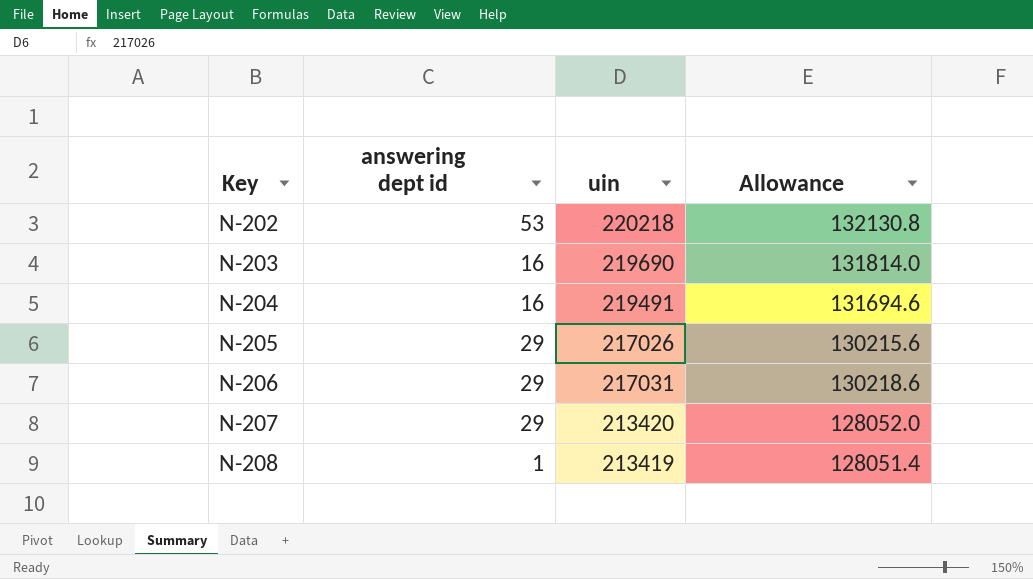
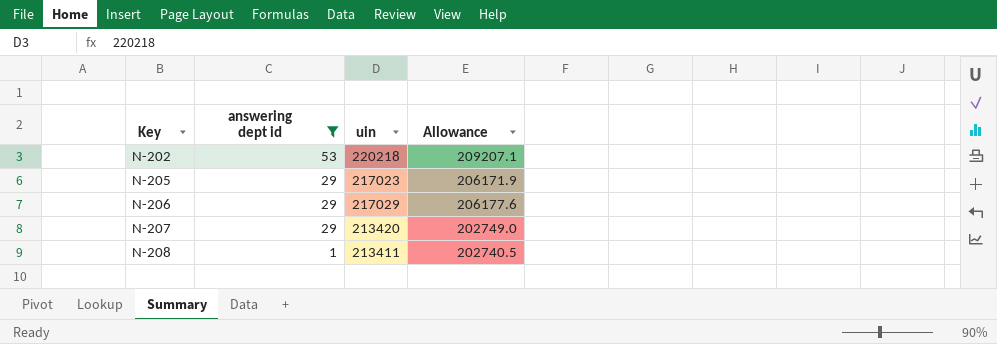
filter: none -> answering dept id != 16
column Allowance | formula: [uin] * 0.6 -> [uin] * 0.95
N-205 | uin: 217026 -> 217023
N-206 | uin: 217031 -> 217029
N-208 | uin: 213419 -> 213411

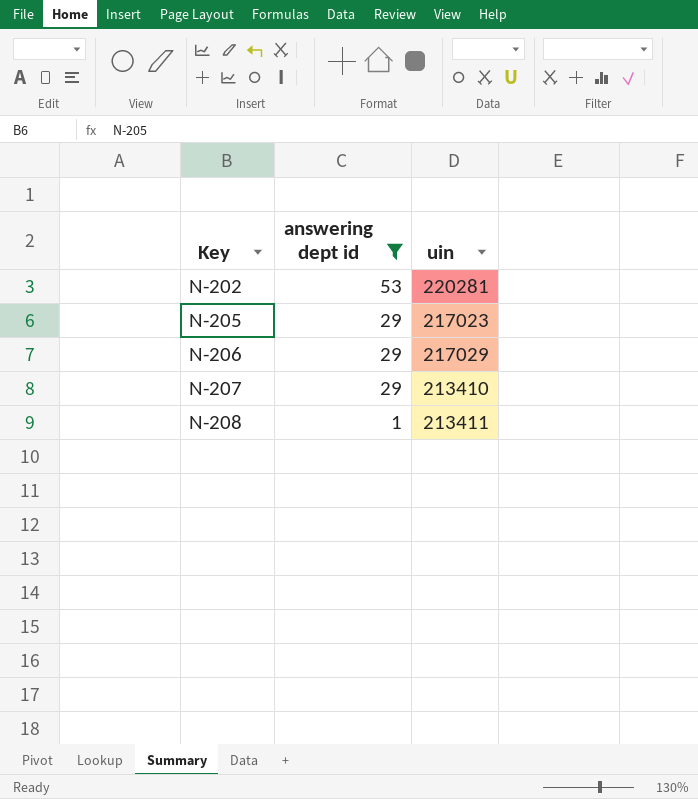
column Allowance | formula: [uin] * 0.95 -> none
N-202 | uin: 220218 -> 220281
N-207 | uin: 213420 -> 213410

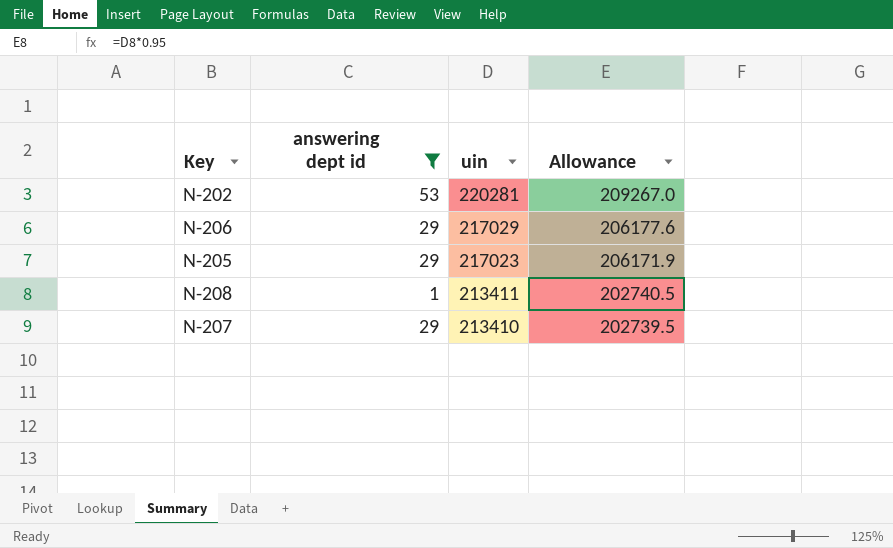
row order: Key ascending -> uin descending
column Allowance | formula: none -> [uin] * 0.95

